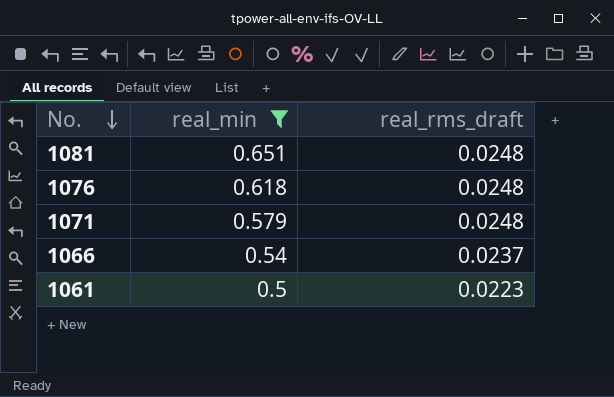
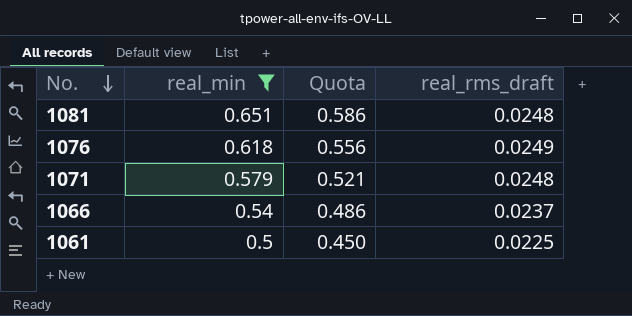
column Quota | formula: none -> [real_min] * 0.9
1076 | real_rms_draft: 0.0248 -> 0.0249
1061 | real_rms_draft: 0.0223 -> 0.0225

